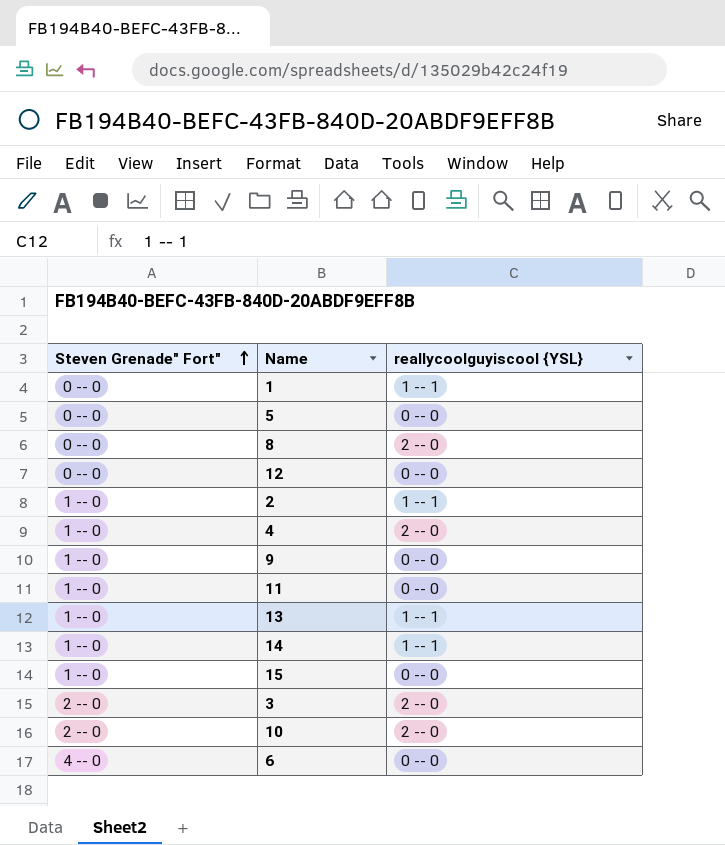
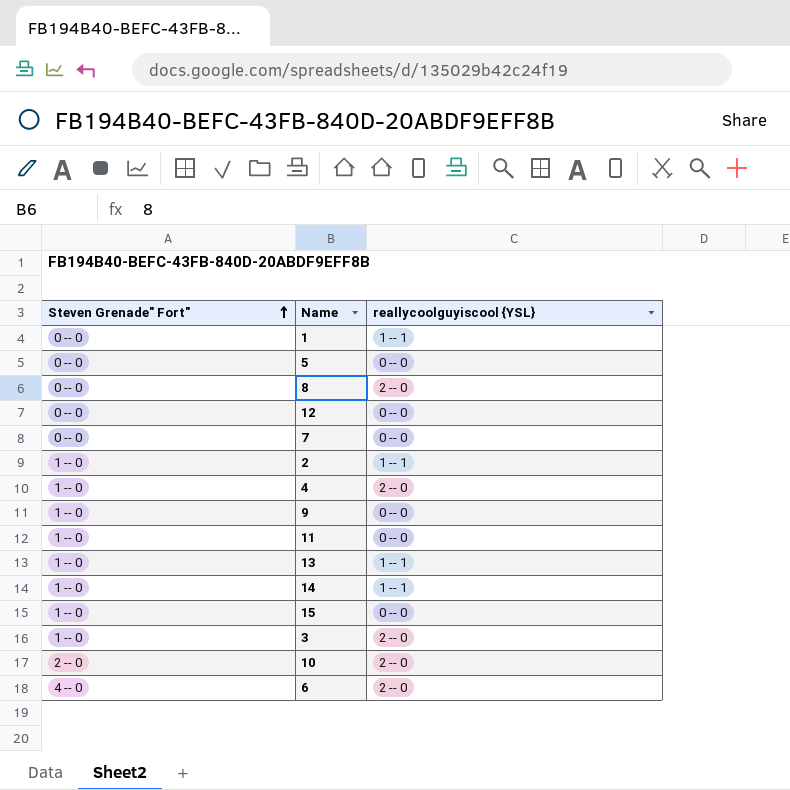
row 7: none -> 0 -- 0 | 0 -- 0
3 | Steven Grenade" Fort": 2 -- 0 -> 1 -- 0
6 | reallycoolguyiscool {YSL}: 0 -- 0 -> 2 -- 0

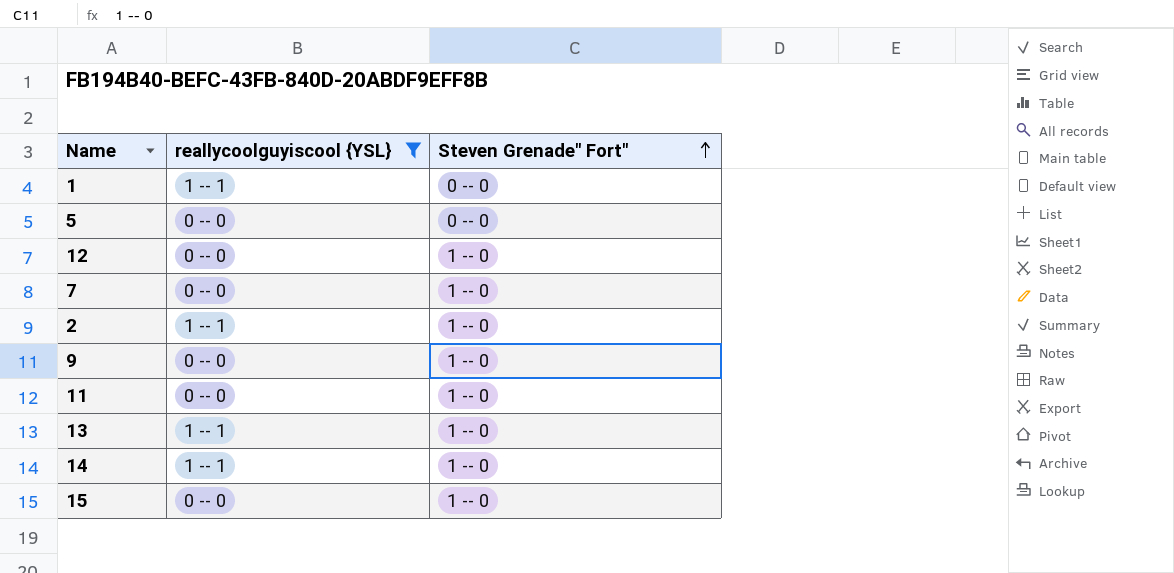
filter: none -> reallycoolguyiscool {YSL} != 2 -- 0
column Steven Grenade" Fort" | position: 1 -> 3
12 | Steven Grenade" Fort": 0 -- 0 -> 1 -- 0
7 | Steven Grenade" Fort": 0 -- 0 -> 1 -- 0

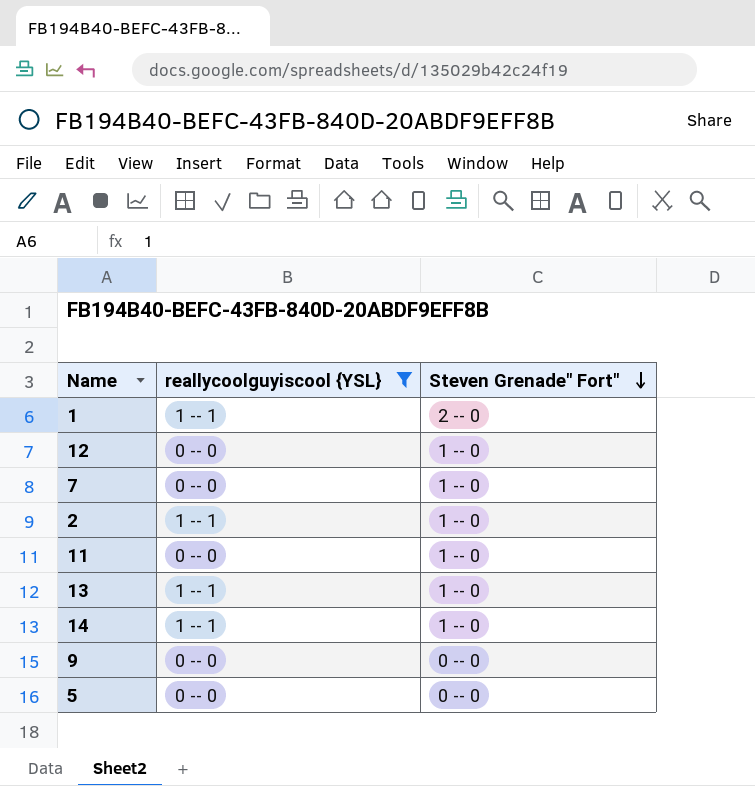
row order: Steven Grenade" Fort" ascending -> Steven Grenade" Fort" descending
row 15: 0 -- 0 | 1 -- 0 -> none
1 | Steven Grenade" Fort": 0 -- 0 -> 2 -- 0
9 | Steven Grenade" Fort": 1 -- 0 -> 0 -- 0

